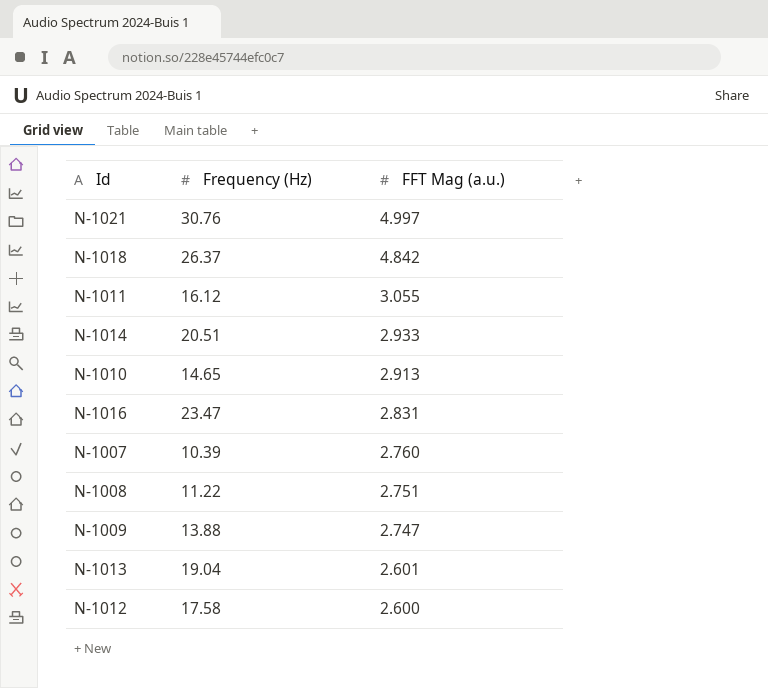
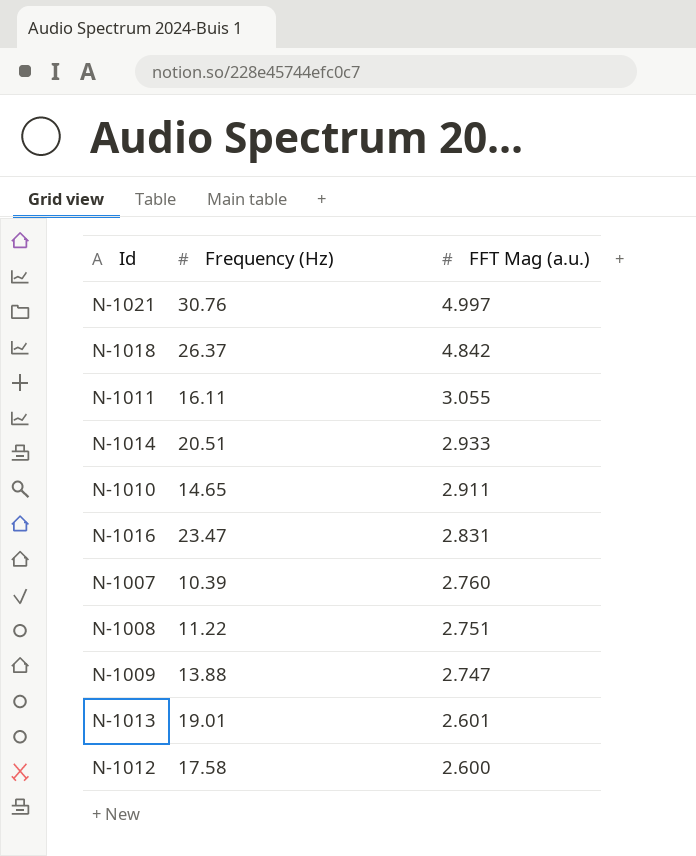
N-1011 | Frequency (Hz): 16.12 -> 16.11
N-1010 | FFT Mag (a.u.): 2.913 -> 2.911
N-1013 | Frequency (Hz): 19.04 -> 19.01

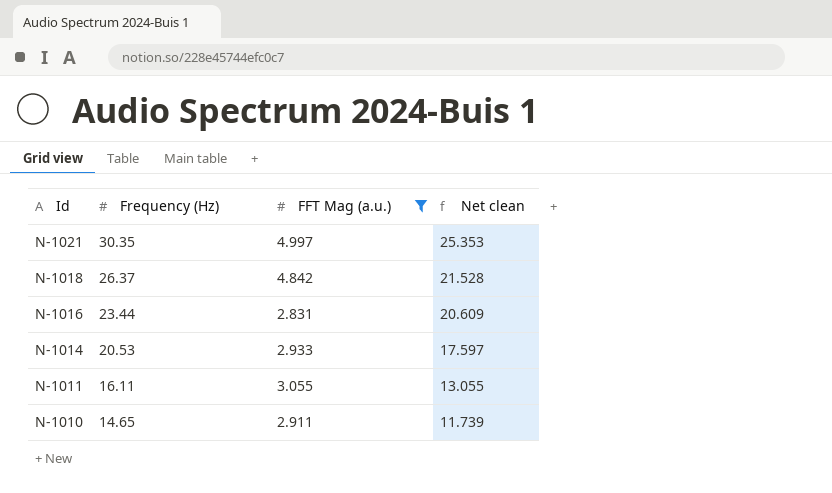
filter: none -> FFT Mag (a.u.) >= 2.831
row order: FFT Mag (a.u.) descending -> Id descending
column Net clean | formula: none -> [Frequency (Hz)] - [FFT Mag (a.u.)]
N-1021 | Frequency (Hz): 30.76 -> 30.35
N-1016 | Frequency (Hz): 23.47 -> 23.44
N-1014 | Frequency (Hz): 20.51 -> 20.53

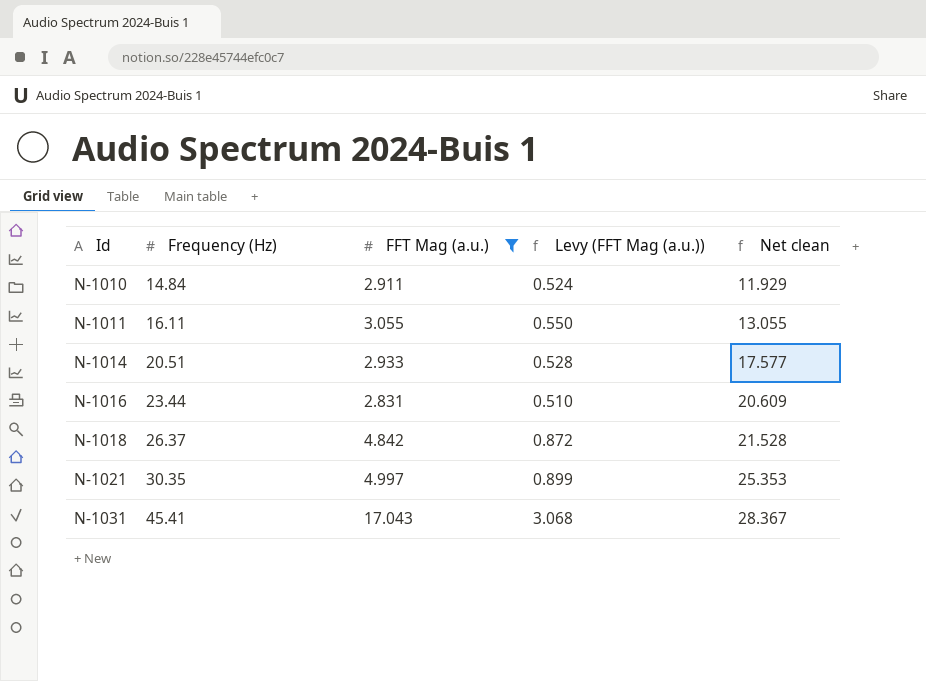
row order: Id descending -> Id ascending
column Levy (FFT Mag (a.u.)) | formula: none -> [FFT Mag (a.u.)] * 0.18
N-1010 | Frequency (Hz): 14.65 -> 14.84
N-1010 | Net clean: 11.739 -> 11.929
N-1014 | Frequency (Hz): 20.53 -> 20.51
N-1014 | Net clean: 17.597 -> 17.577
row N-1031: none -> 45.41 | 17.043 | 3.068 | 28.367

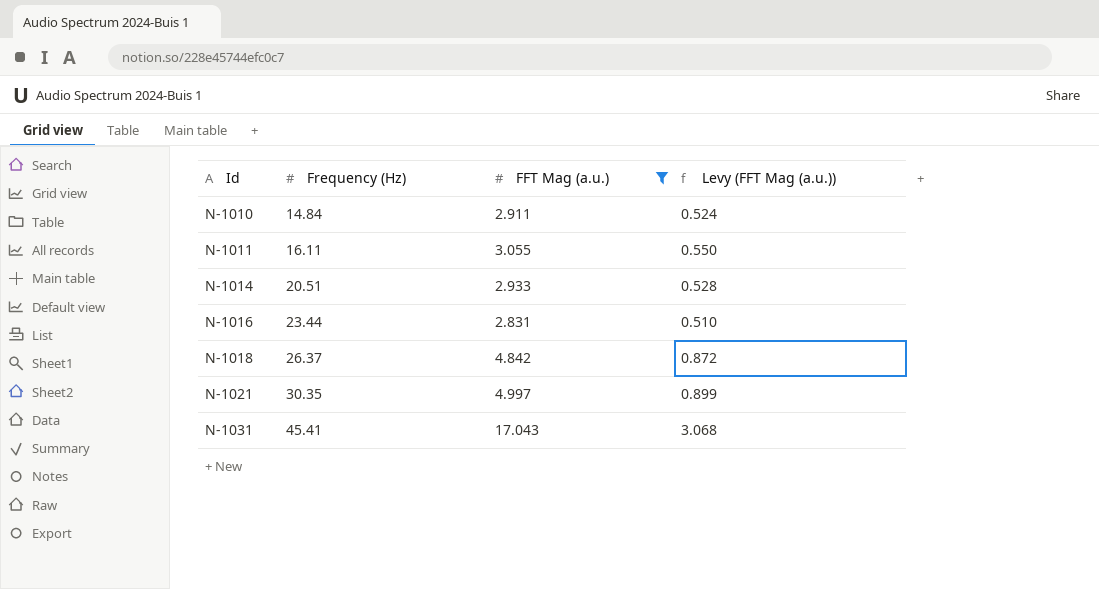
column Net clean | formula: [Frequency (Hz)] - [FFT Mag (a.u.)] -> none

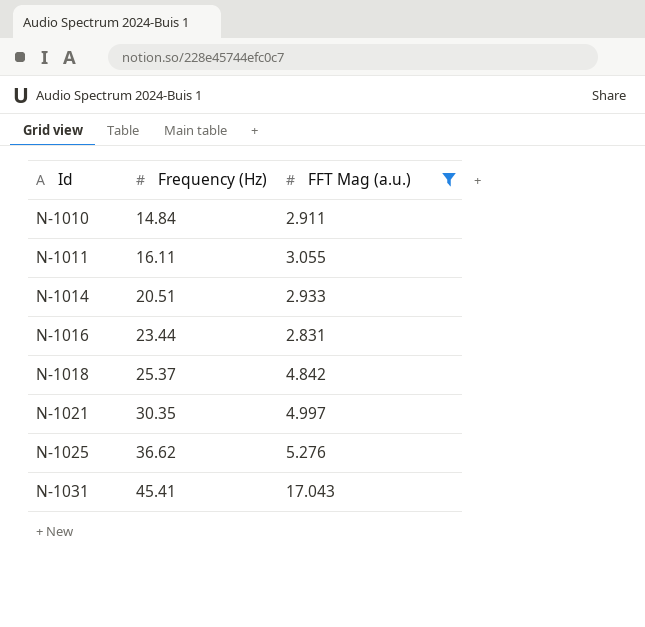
column Levy (FFT Mag (a.u.)) | formula: [FFT Mag (a.u.)] * 0.18 -> none
N-1018 | Frequency (Hz): 26.37 -> 25.37
row N-1025: none -> 36.62 | 5.276

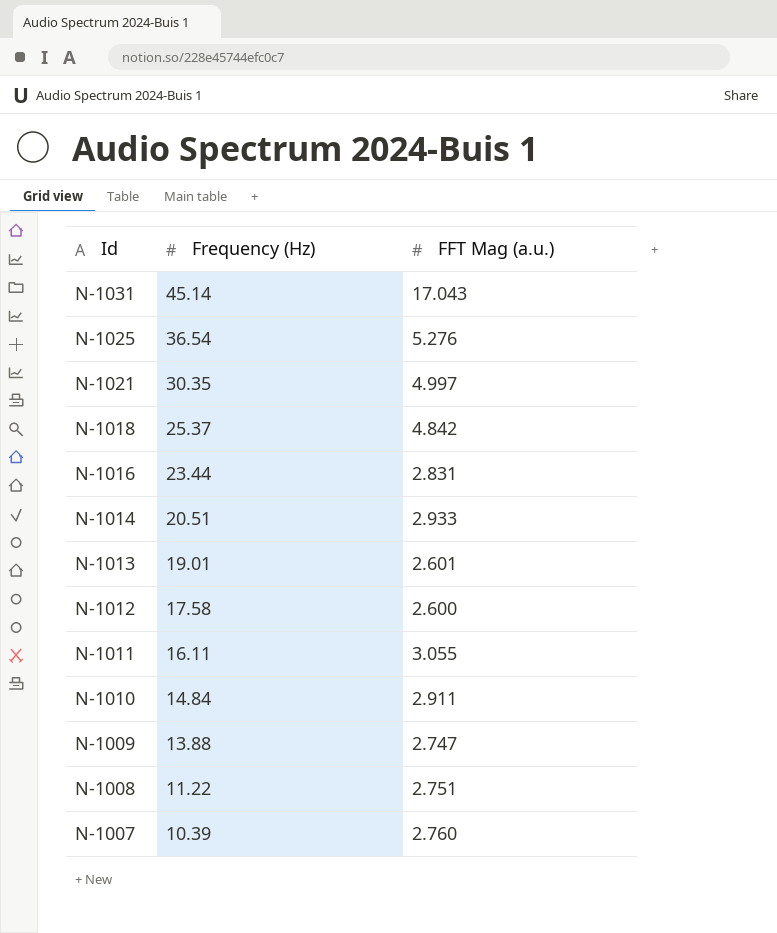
filter: FFT Mag (a.u.) >= 2.831 -> none
row order: Id ascending -> Id descending
N-1031 | Frequency (Hz): 45.41 -> 45.14
N-1025 | Frequency (Hz): 36.62 -> 36.54

